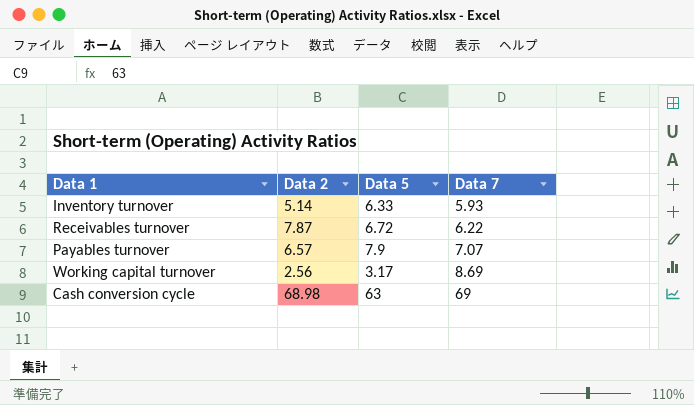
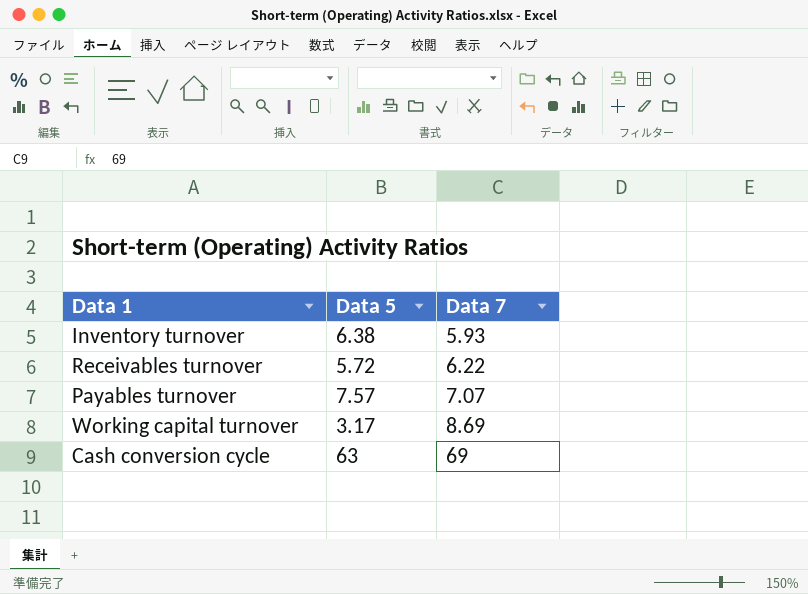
column Data 2 | position: 2 -> none
Inventory turnover | Data 5: 6.33 -> 6.38
Receivables turnover | Data 5: 6.72 -> 5.72
Payables turnover | Data 5: 7.9 -> 7.57

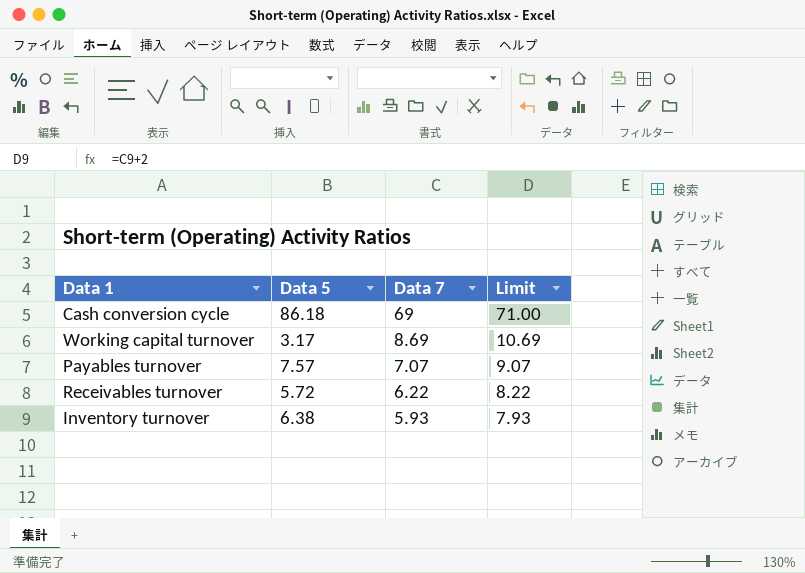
row order: Data 7 ascending -> Data 7 descending
column Limit | formula: none -> [Data 7] + 2
Cash conversion cycle | Data 5: 63 -> 86.18

